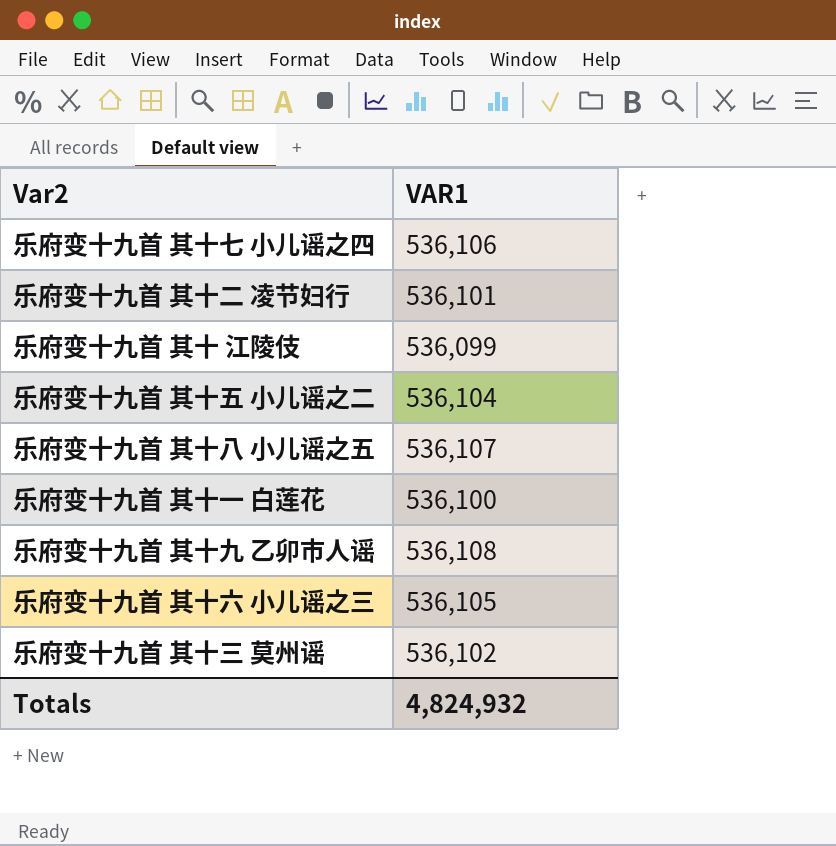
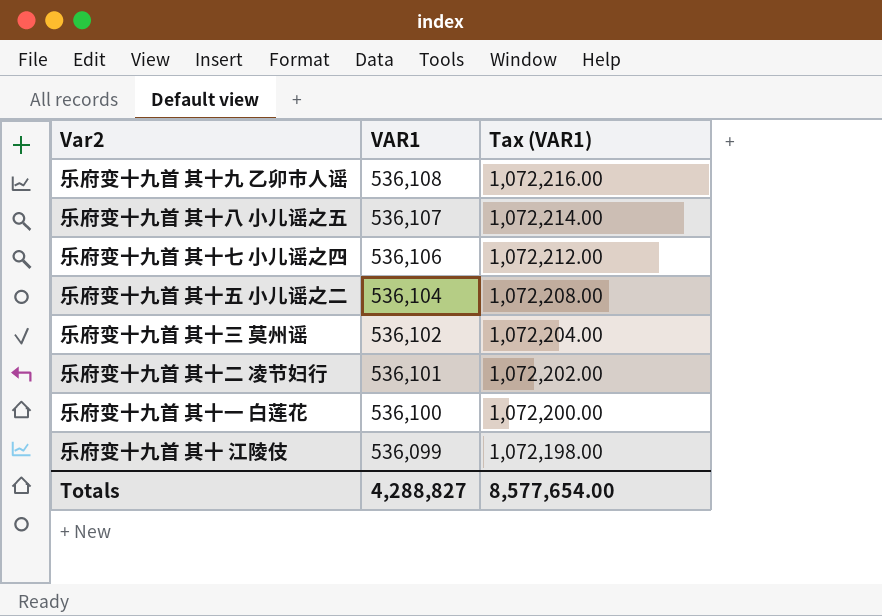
row order: none -> VAR1 descending
column Tax (VAR1) | formula: none -> [VAR1] * 2
row 乐府变十九首 其十六 小儿谣之三: 536,105 -> none
Totals | VAR1: 4,824,932 -> 4,288,827

